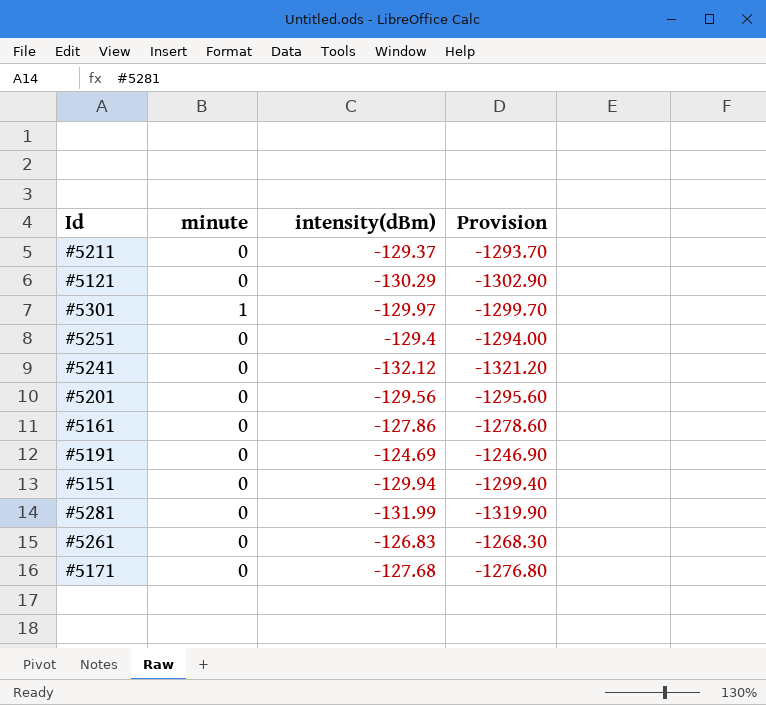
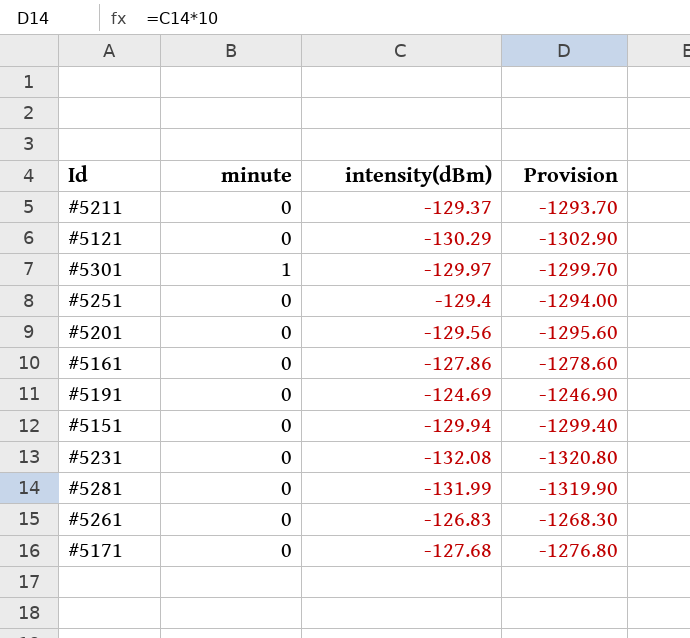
row #5241: 0 | -132.12 | -1321.20 -> none
row #5231: none -> 0 | -132.08 | -1320.80

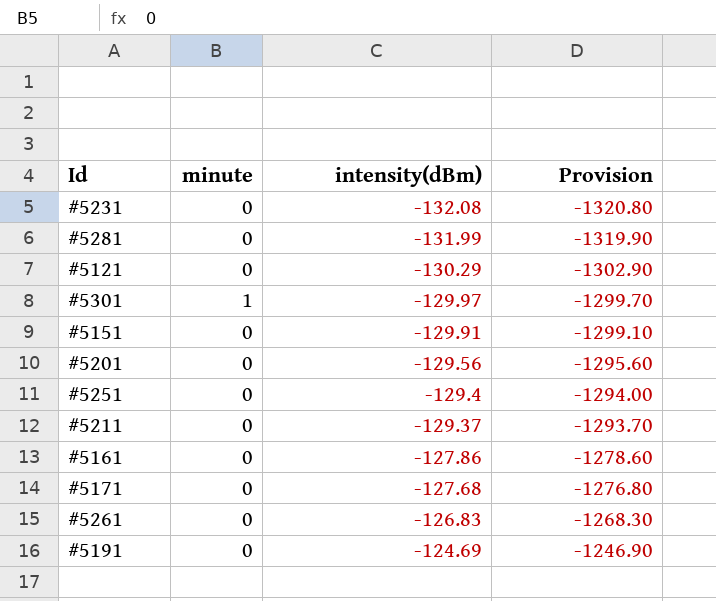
row order: none -> intensity(dBm) ascending
#5151 | intensity(dBm): -129.94 -> -129.91
#5151 | Provision: -1299.40 -> -1299.10

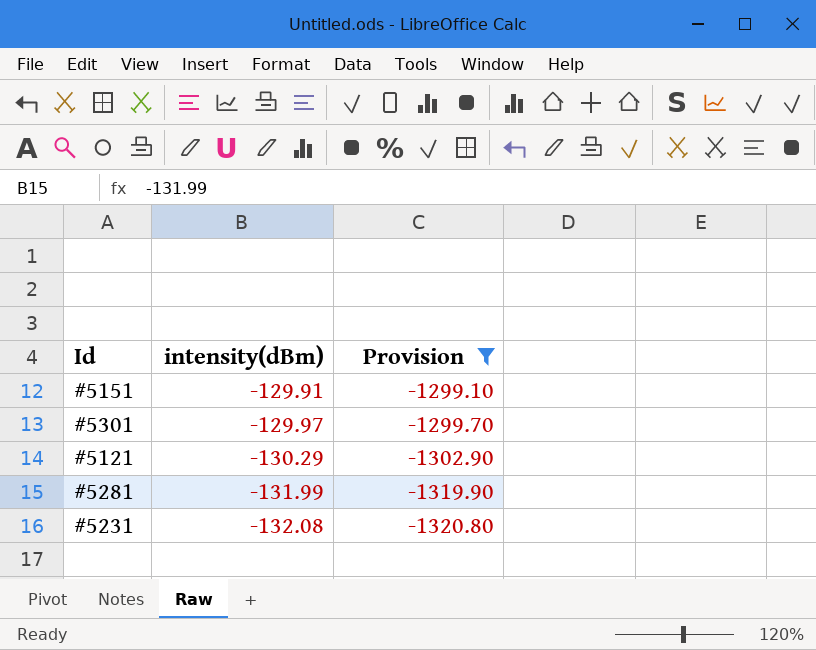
filter: none -> Provision <= -1299.10
row order: intensity(dBm) ascending -> intensity(dBm) descending
column minute | position: 2 -> none

